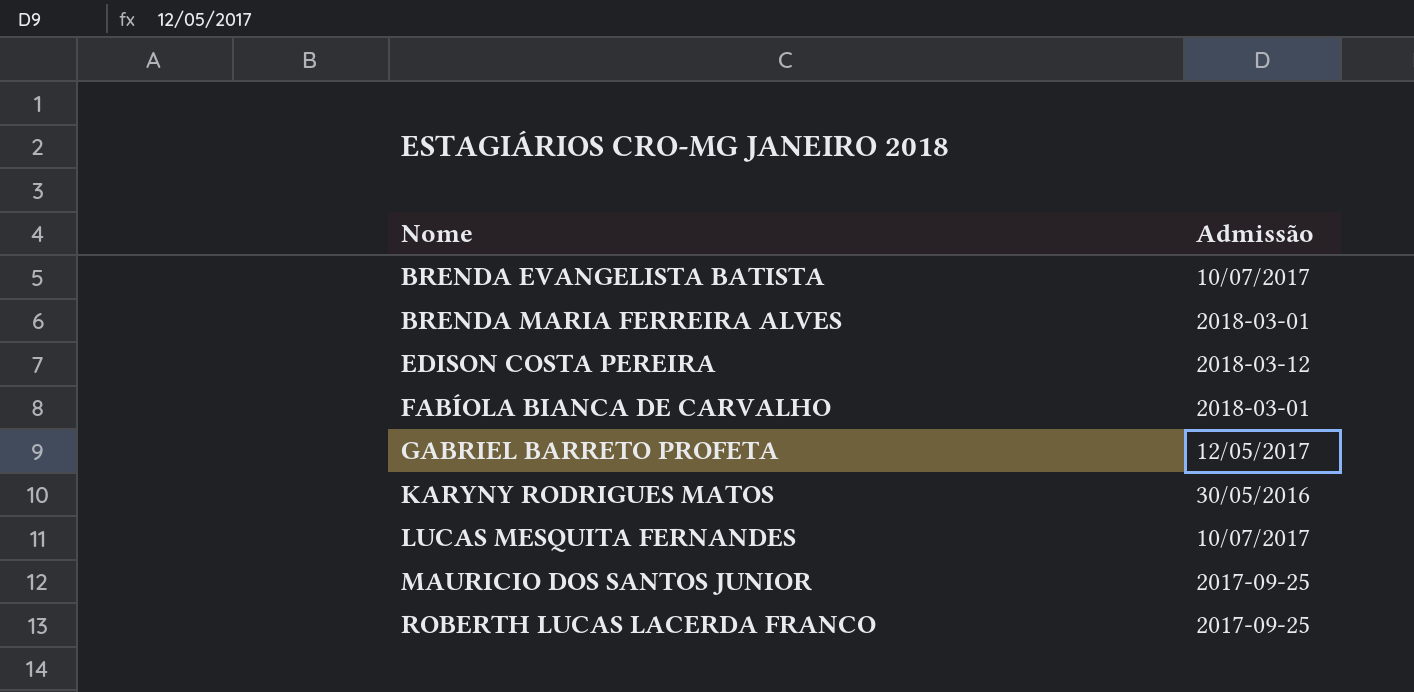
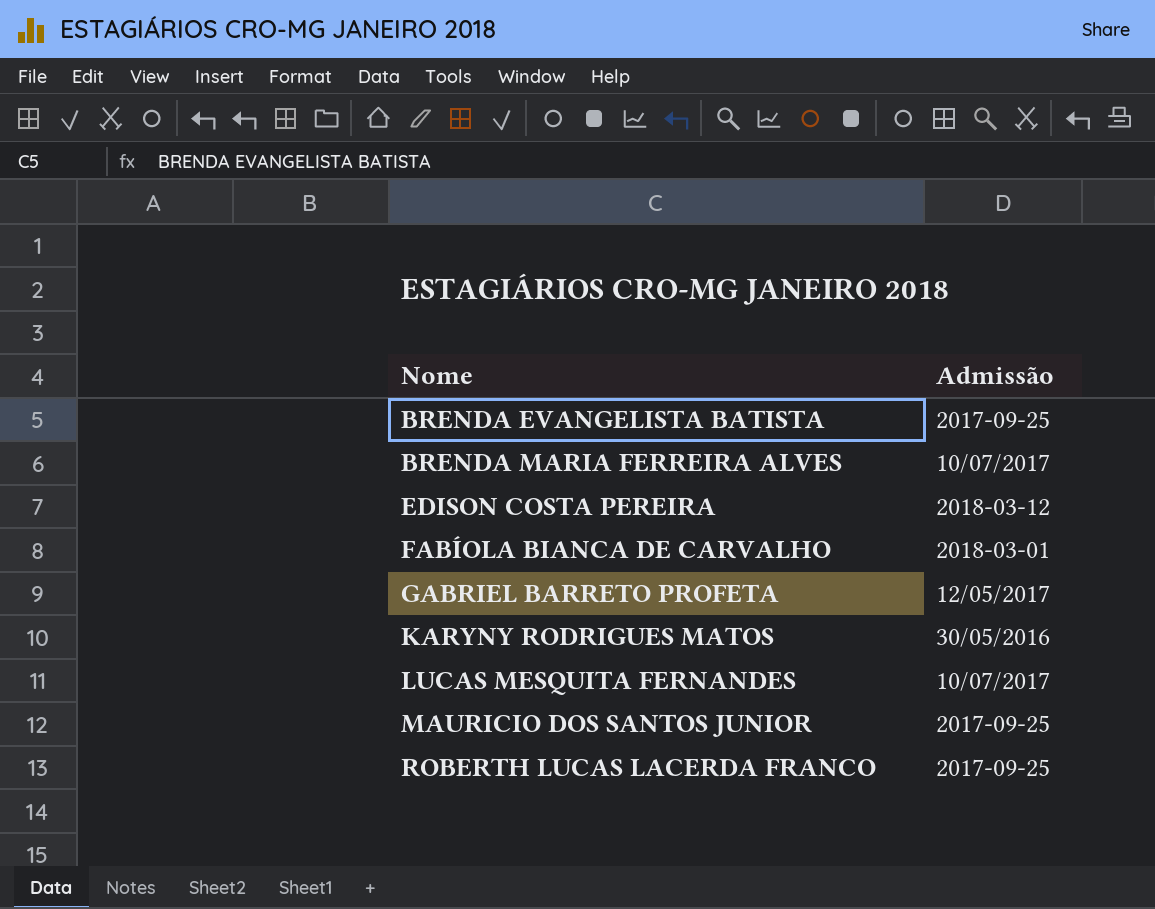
BRENDA EVANGELISTA BATISTA | Admissão: 10/07/2017 -> 2017-09-25
BRENDA MARIA FERREIRA ALVES | Admissão: 2018-03-01 -> 10/07/2017

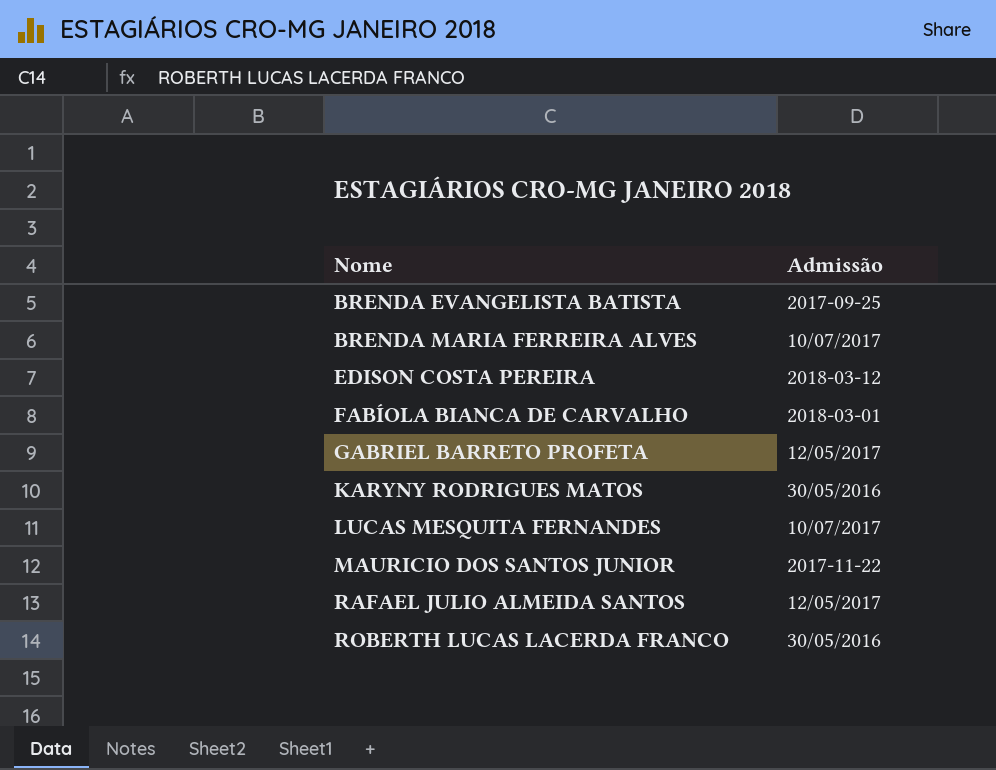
MAURICIO DOS SANTOS JUNIOR | Admissão: 2017-09-25 -> 2017-11-22
row RAFAEL JULIO ALMEIDA SANTOS: none -> 12/05/2017
ROBERTH LUCAS LACERDA FRANCO | Admissão: 2017-09-25 -> 30/05/2016

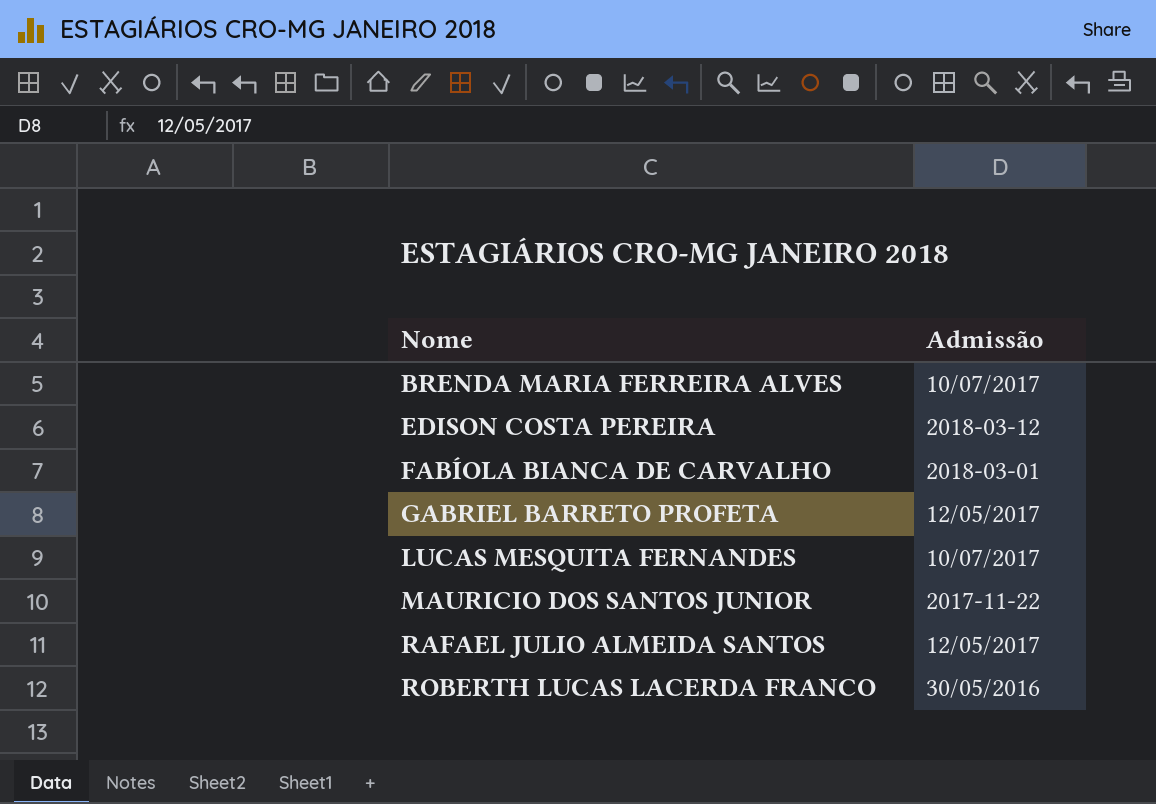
row BRENDA EVANGELISTA BATISTA: 2017-09-25 -> none
row KARYNY RODRIGUES MATOS: 30/05/2016 -> none

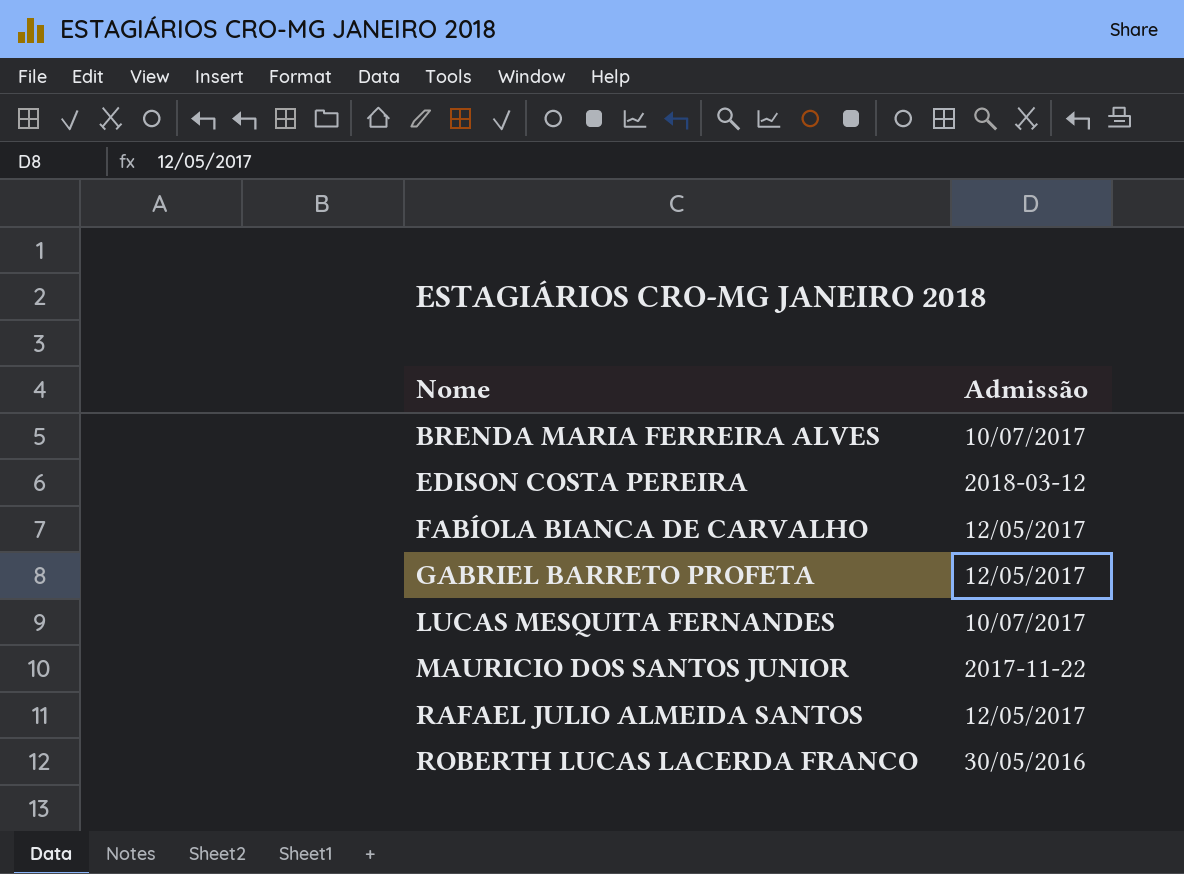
FABÍOLA BIANCA DE CARVALHO | Admissão: 2018-03-01 -> 12/05/2017

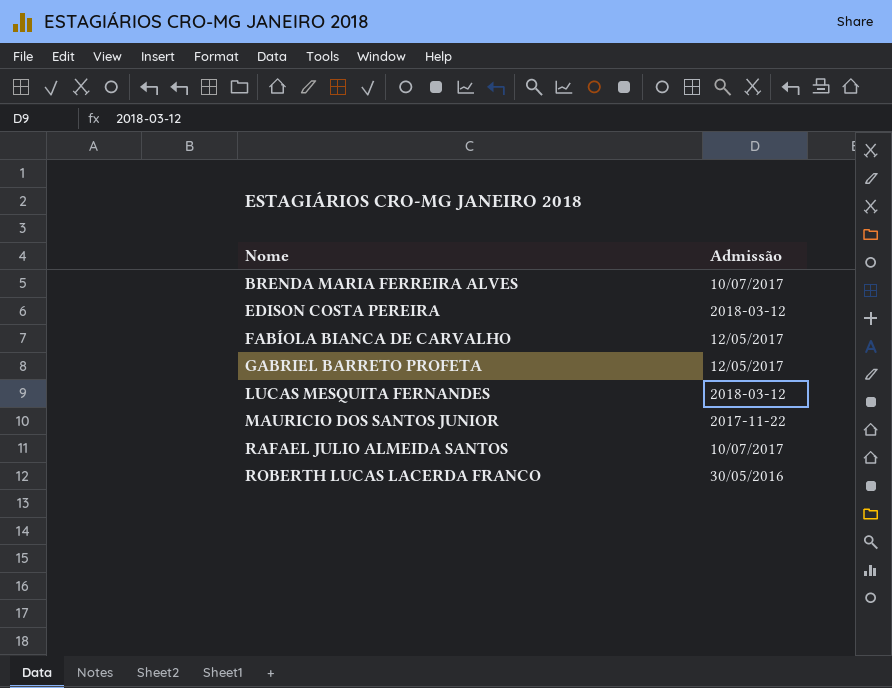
LUCAS MESQUITA FERNANDES | Admissão: 10/07/2017 -> 2018-03-12
RAFAEL JULIO ALMEIDA SANTOS | Admissão: 12/05/2017 -> 10/07/2017

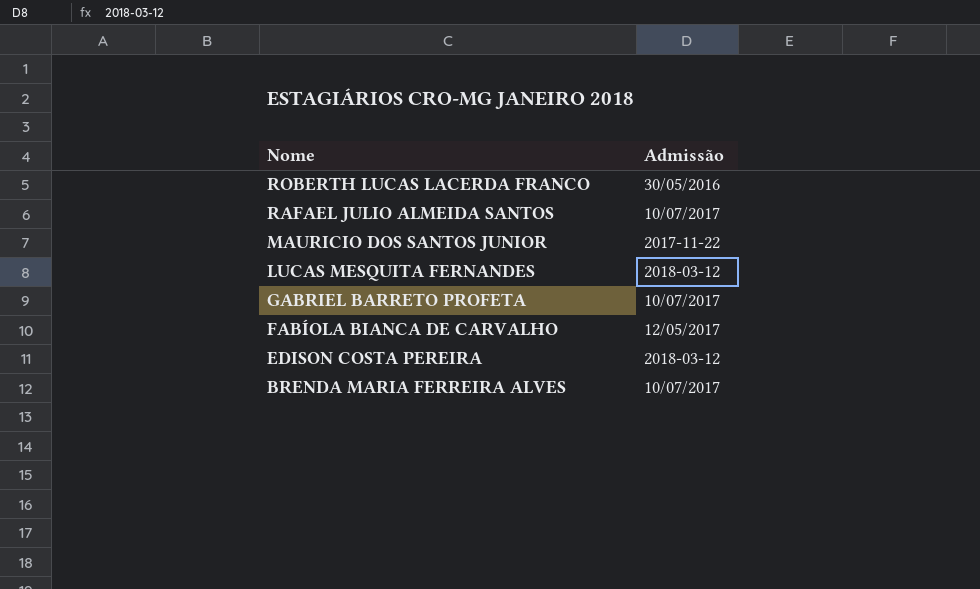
row order: Nome ascending -> Nome descending
GABRIEL BARRETO PROFETA | Admissão: 12/05/2017 -> 10/07/2017

